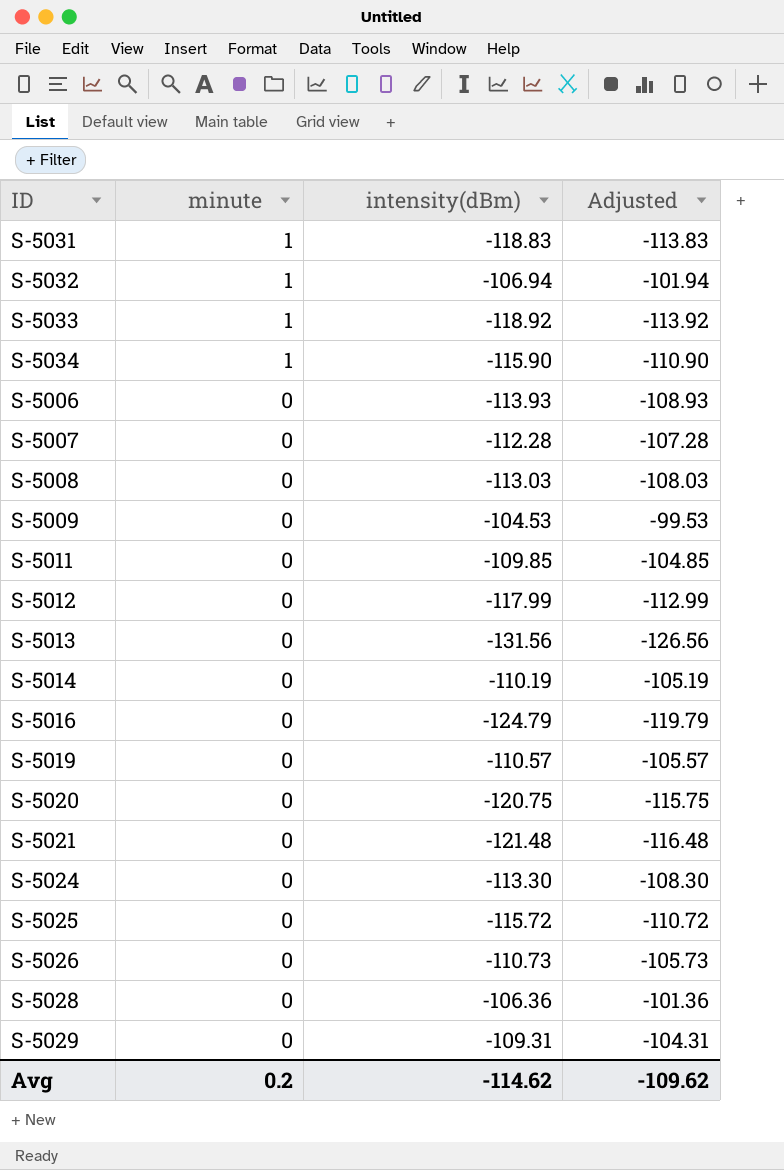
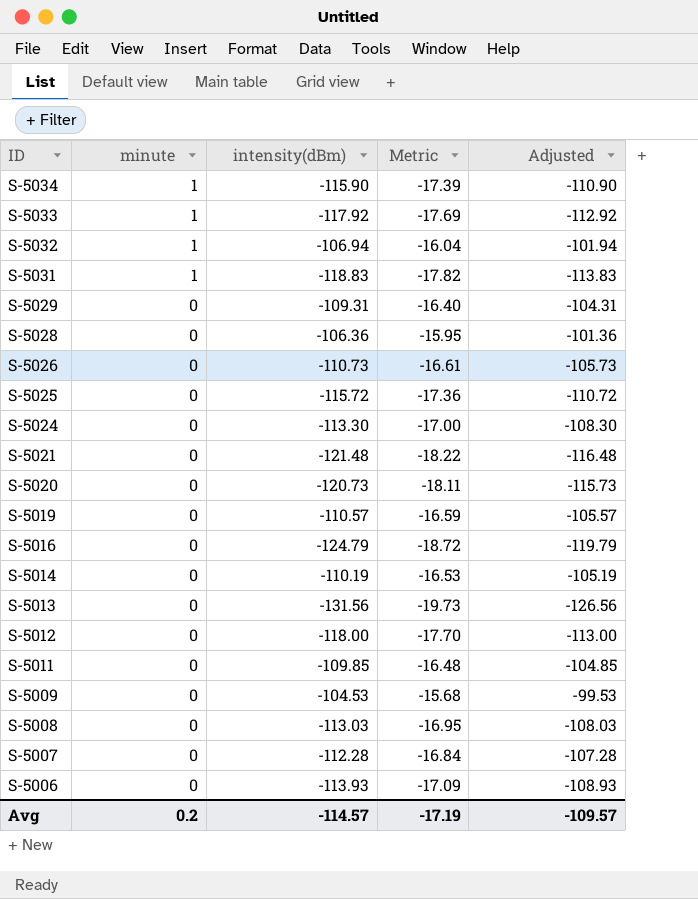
row order: minute descending -> ID descending
column Metric | formula: none -> [intensity(dBm)] * 0.15
S-5033 | intensity(dBm): -118.92 -> -117.92
S-5033 | Adjusted: -113.92 -> -112.92
S-5020 | intensity(dBm): -120.75 -> -120.73
S-5020 | Adjusted: -115.75 -> -115.73
S-5012 | intensity(dBm): -117.99 -> -118.00
S-5012 | Adjusted: -112.99 -> -113.00
Avg | intensity(dBm): -114.62 -> -114.57
Avg | Adjusted: -109.62 -> -109.57

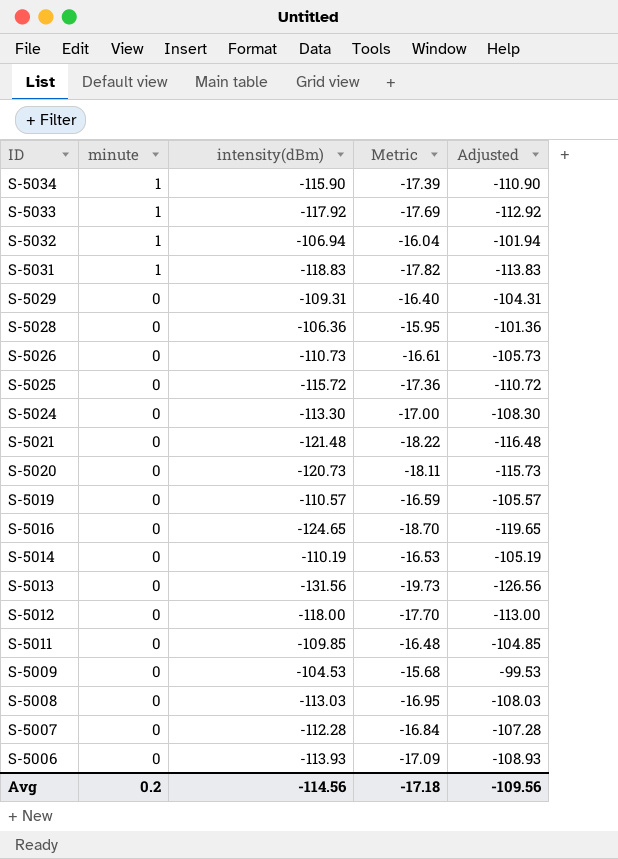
S-5016 | intensity(dBm): -124.79 -> -124.65
S-5016 | Metric: -18.72 -> -18.70
S-5016 | Adjusted: -119.79 -> -119.65
Avg | intensity(dBm): -114.57 -> -114.56
Avg | Metric: -17.19 -> -17.18
Avg | Adjusted: -109.57 -> -109.56

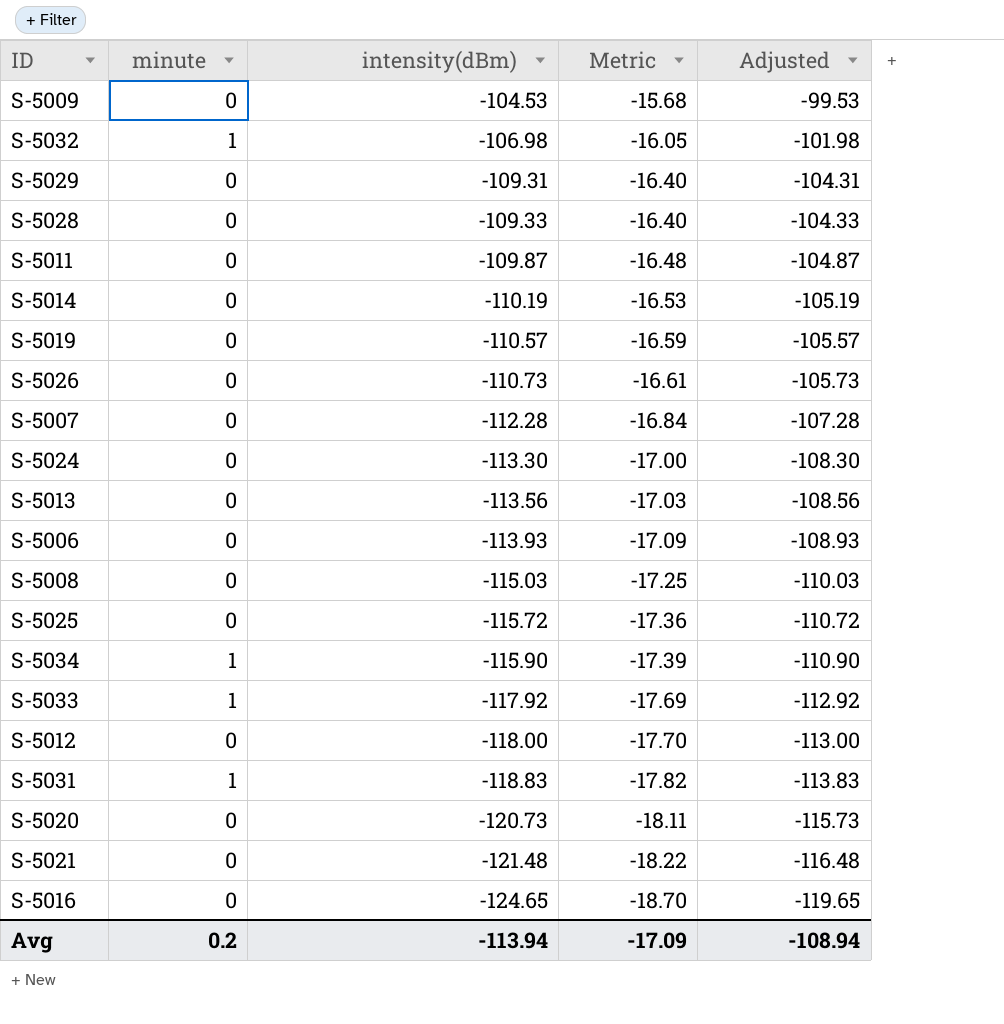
row order: ID descending -> intensity(dBm) descending
S-5032 | intensity(dBm): -106.94 -> -106.98
S-5032 | Metric: -16.04 -> -16.05
S-5032 | Adjusted: -101.94 -> -101.98
S-5028 | intensity(dBm): -106.36 -> -109.33
S-5028 | Metric: -15.95 -> -16.40
S-5028 | Adjusted: -101.36 -> -104.33
S-5011 | intensity(dBm): -109.85 -> -109.87
S-5011 | Adjusted: -104.85 -> -104.87
S-5013 | intensity(dBm): -131.56 -> -113.56
S-5013 | Metric: -19.73 -> -17.03
S-5013 | Adjusted: -126.56 -> -108.56
S-5008 | intensity(dBm): -113.03 -> -115.03
S-5008 | Metric: -16.95 -> -17.25
S-5008 | Adjusted: -108.03 -> -110.03
Avg | intensity(dBm): -114.56 -> -113.94
Avg | Metric: -17.18 -> -17.09
Avg | Adjusted: -109.56 -> -108.94

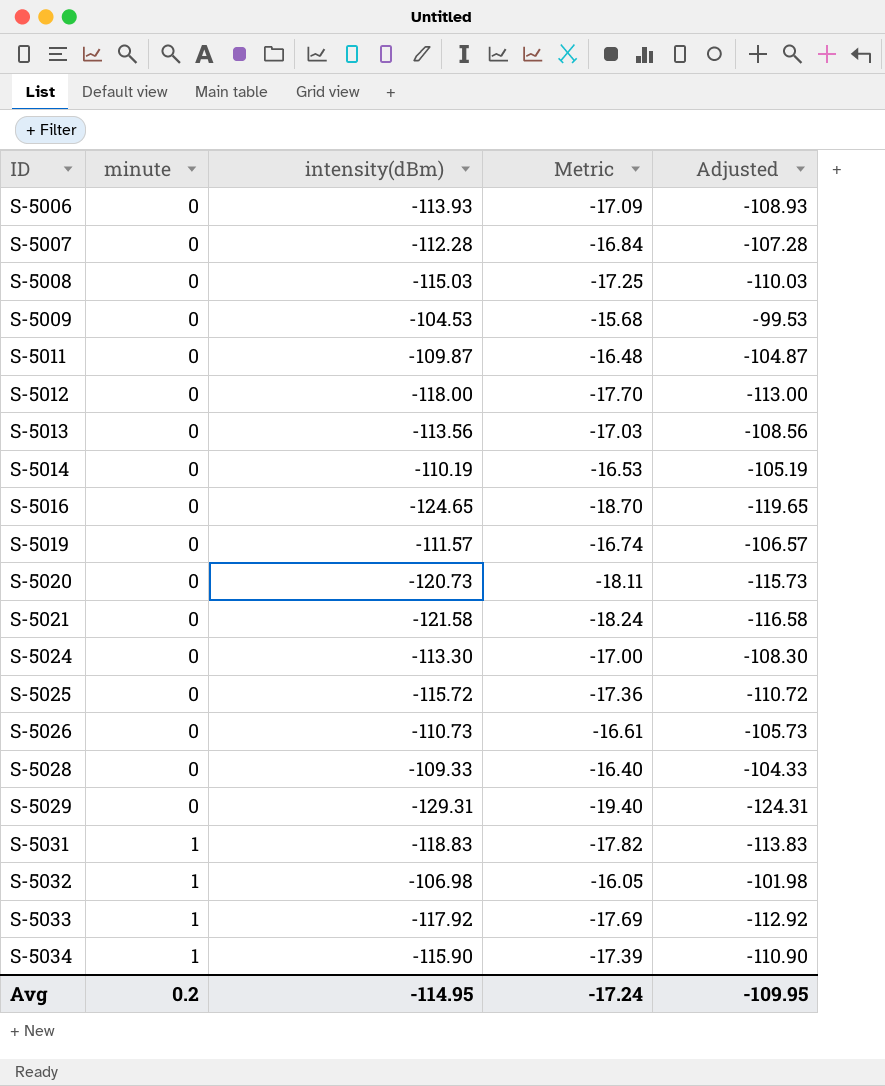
row order: intensity(dBm) descending -> ID ascending
S-5019 | intensity(dBm): -110.57 -> -111.57
S-5019 | Metric: -16.59 -> -16.74
S-5019 | Adjusted: -105.57 -> -106.57
S-5021 | intensity(dBm): -121.48 -> -121.58
S-5021 | Metric: -18.22 -> -18.24
S-5021 | Adjusted: -116.48 -> -116.58
S-5029 | intensity(dBm): -109.31 -> -129.31
S-5029 | Metric: -16.40 -> -19.40
S-5029 | Adjusted: -104.31 -> -124.31
Avg | intensity(dBm): -113.94 -> -114.95
Avg | Metric: -17.09 -> -17.24
Avg | Adjusted: -108.94 -> -109.95

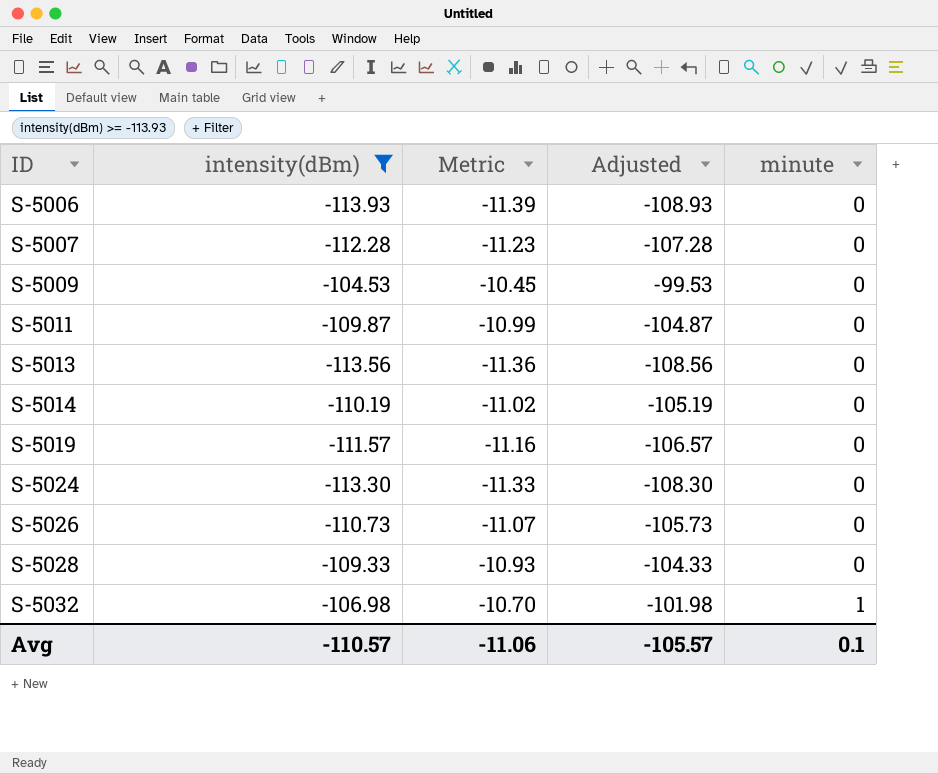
filter: none -> intensity(dBm) >= -113.93
column Metric | formula: [intensity(dBm)] * 0.15 -> [intensity(dBm)] * 0.1
column minute | position: 2 -> 5
Avg | intensity(dBm): -114.95 -> -110.57
Avg | Metric: -17.24 -> -11.06
Avg | Adjusted: -109.95 -> -105.57
Avg | minute: 0.2 -> 0.1

